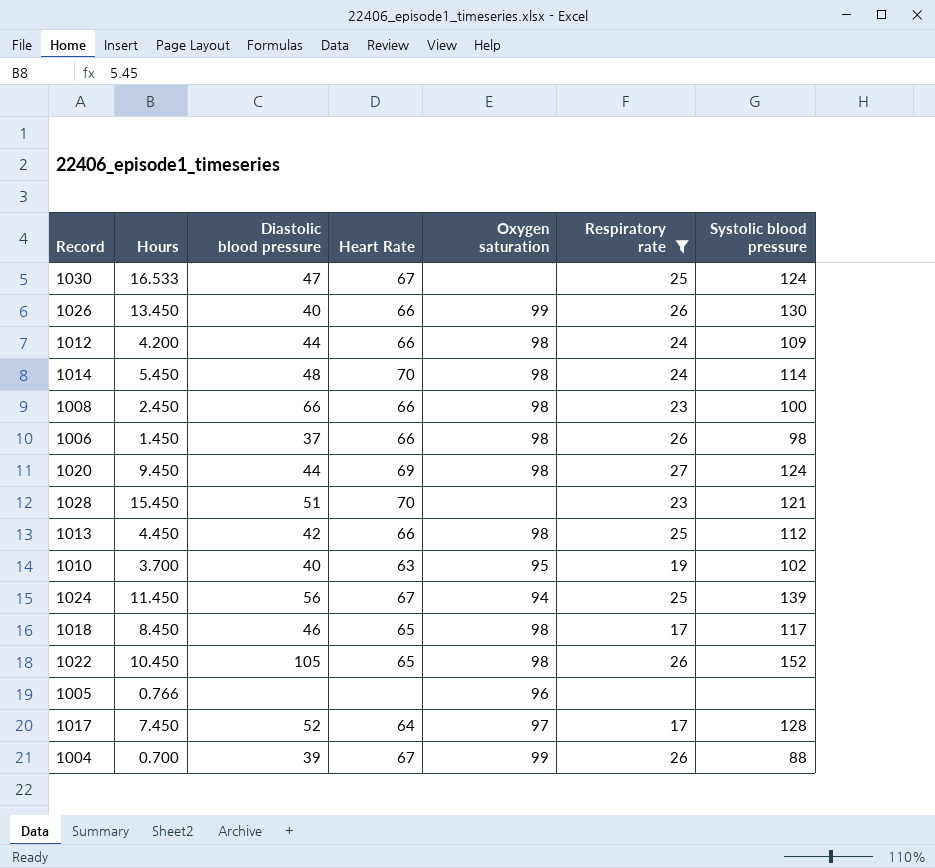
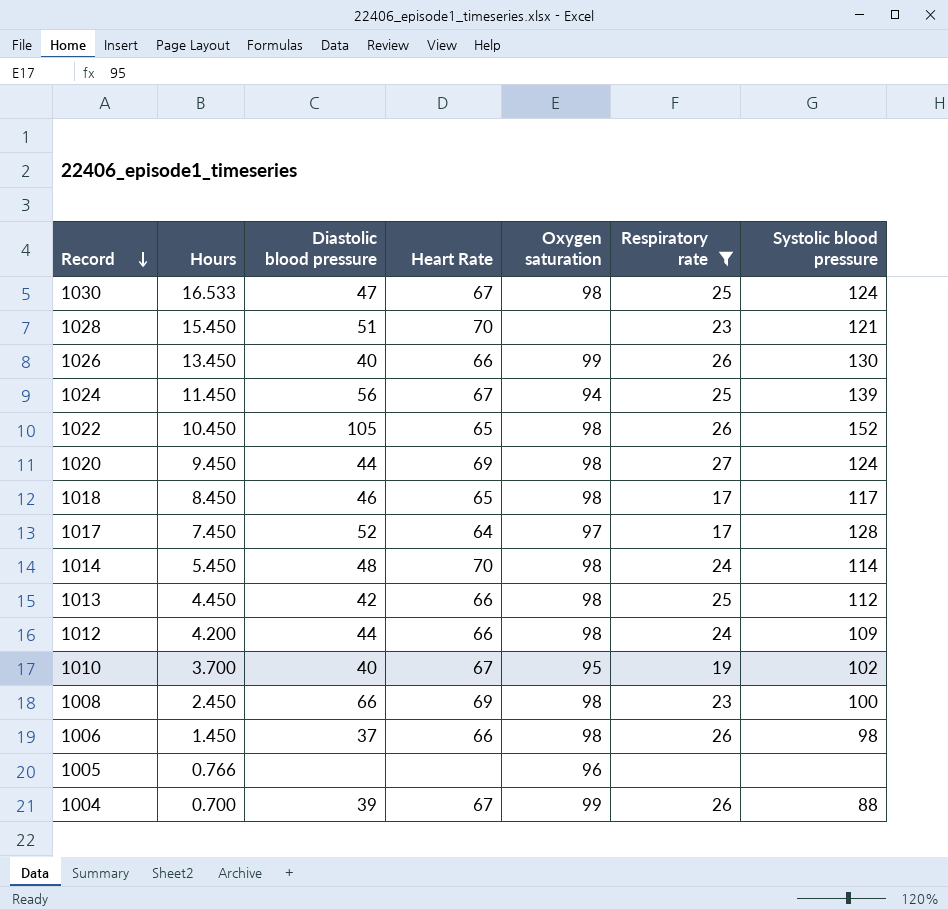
row order: none -> Record descending
1030 | Oxygen saturation: none -> 98
1010 | Heart Rate: 63 -> 67
1008 | Heart Rate: 66 -> 69

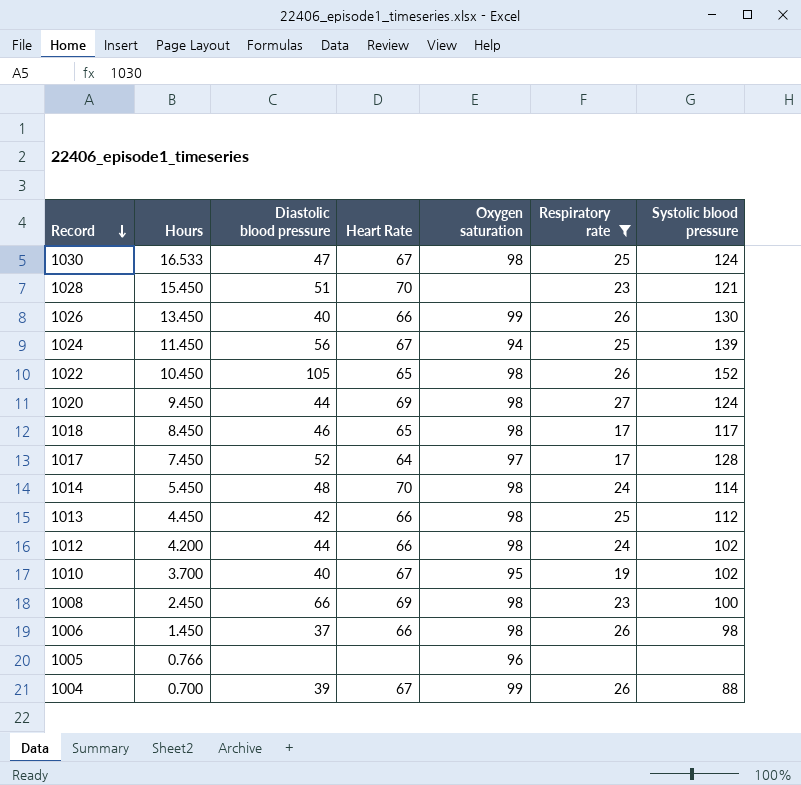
1012 | Systolic blood pressure: 109 -> 102

